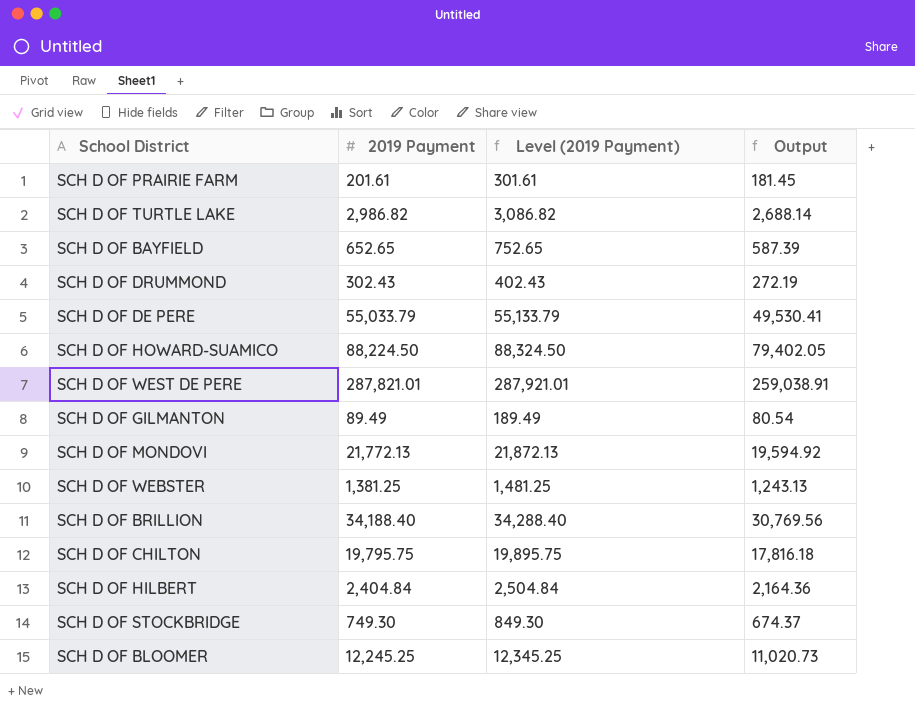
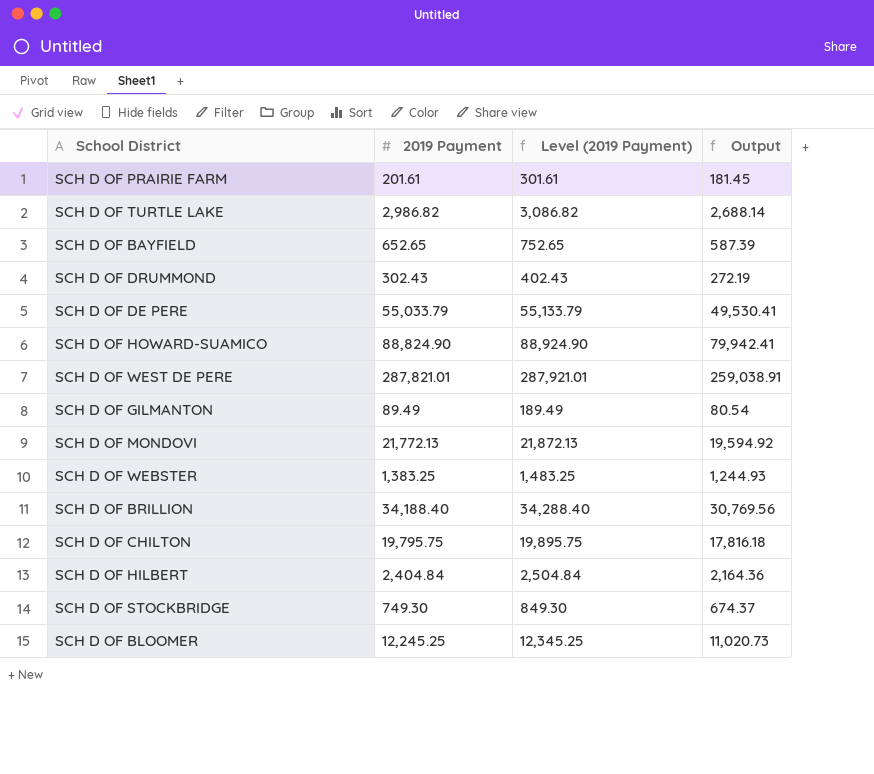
SCH D OF HOWARD-SUAMICO | 2019 Payment: 88,224.50 -> 88,824.90
SCH D OF HOWARD-SUAMICO | Level (2019 Payment): 88,324.50 -> 88,924.90
SCH D OF HOWARD-SUAMICO | Output: 79,402.05 -> 79,942.41
SCH D OF WEBSTER | 2019 Payment: 1,381.25 -> 1,383.25
SCH D OF WEBSTER | Level (2019 Payment): 1,481.25 -> 1,483.25
SCH D OF WEBSTER | Output: 1,243.13 -> 1,244.93

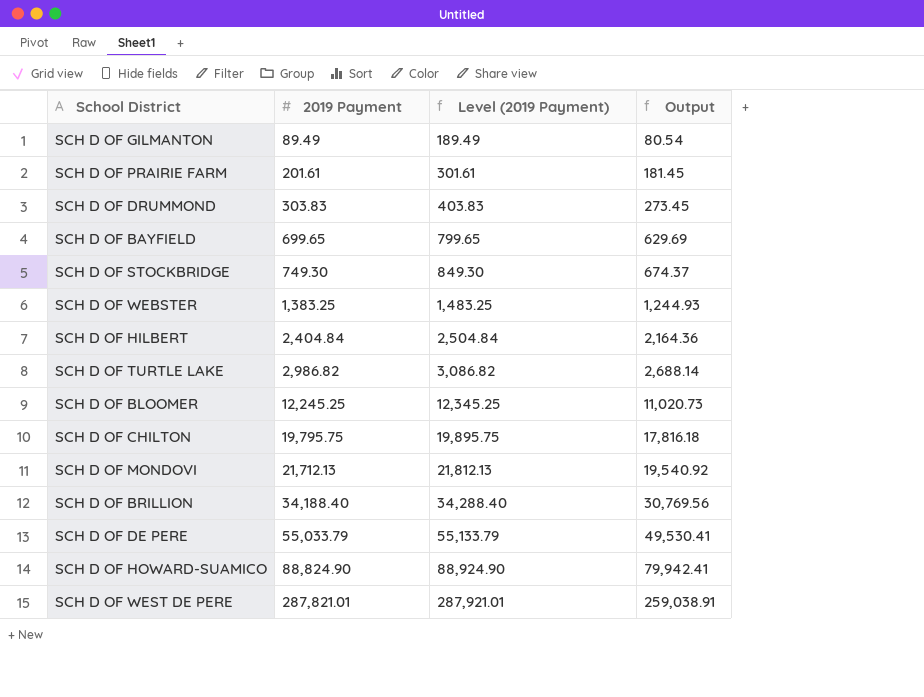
row order: none -> 2019 Payment ascending
SCH D OF DRUMMOND | 2019 Payment: 302.43 -> 303.83
SCH D OF DRUMMOND | Level (2019 Payment): 402.43 -> 403.83
SCH D OF DRUMMOND | Output: 272.19 -> 273.45
SCH D OF BAYFIELD | 2019 Payment: 652.65 -> 699.65
SCH D OF BAYFIELD | Level (2019 Payment): 752.65 -> 799.65
SCH D OF BAYFIELD | Output: 587.39 -> 629.69
SCH D OF MONDOVI | 2019 Payment: 21,772.13 -> 21,712.13
SCH D OF MONDOVI | Level (2019 Payment): 21,872.13 -> 21,812.13
SCH D OF MONDOVI | Output: 19,594.92 -> 19,540.92

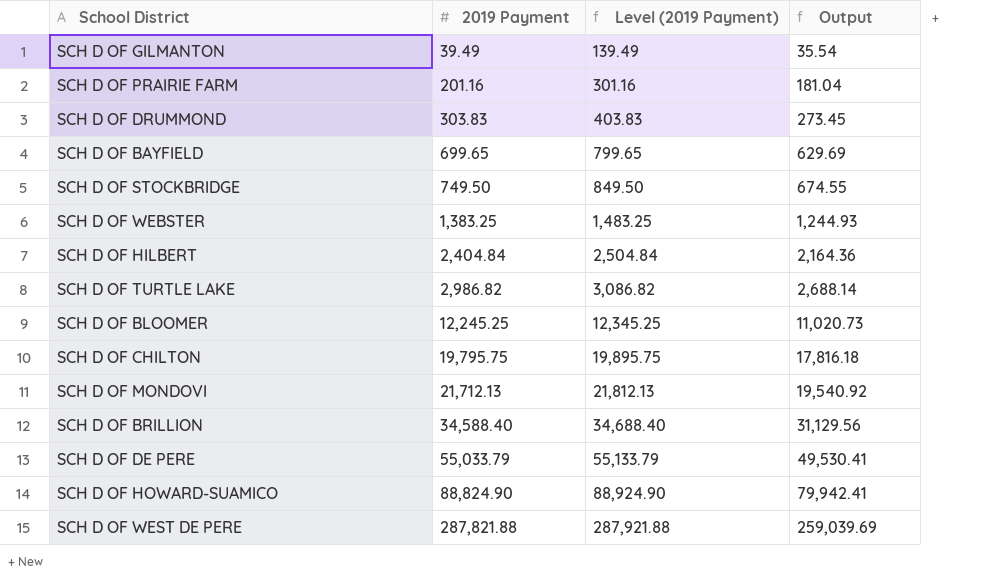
SCH D OF GILMANTON | 2019 Payment: 89.49 -> 39.49
SCH D OF GILMANTON | Level (2019 Payment): 189.49 -> 139.49
SCH D OF GILMANTON | Output: 80.54 -> 35.54
SCH D OF PRAIRIE FARM | 2019 Payment: 201.61 -> 201.16
SCH D OF PRAIRIE FARM | Level (2019 Payment): 301.61 -> 301.16
SCH D OF PRAIRIE FARM | Output: 181.45 -> 181.04
SCH D OF STOCKBRIDGE | 2019 Payment: 749.30 -> 749.50
SCH D OF STOCKBRIDGE | Level (2019 Payment): 849.30 -> 849.50
SCH D OF STOCKBRIDGE | Output: 674.37 -> 674.55
SCH D OF BRILLION | 2019 Payment: 34,188.40 -> 34,588.40
SCH D OF BRILLION | Level (2019 Payment): 34,288.40 -> 34,688.40
SCH D OF BRILLION | Output: 30,769.56 -> 31,129.56
SCH D OF WEST DE PERE | 2019 Payment: 287,821.01 -> 287,821.88
SCH D OF WEST DE PERE | Level (2019 Payment): 287,921.01 -> 287,921.88
SCH D OF WEST DE PERE | Output: 259,038.91 -> 259,039.69

